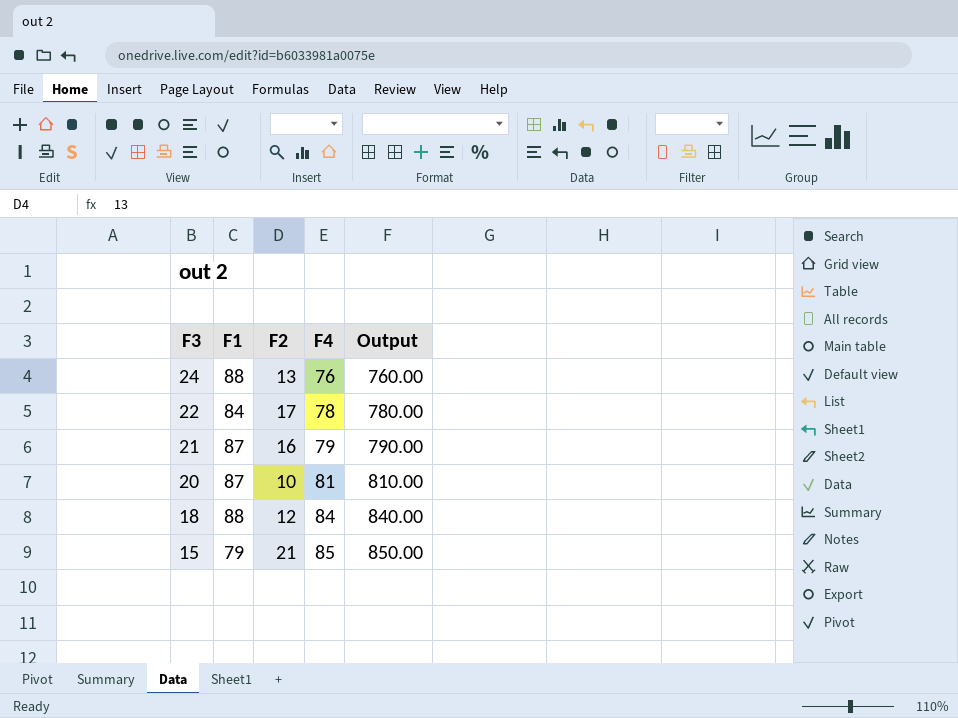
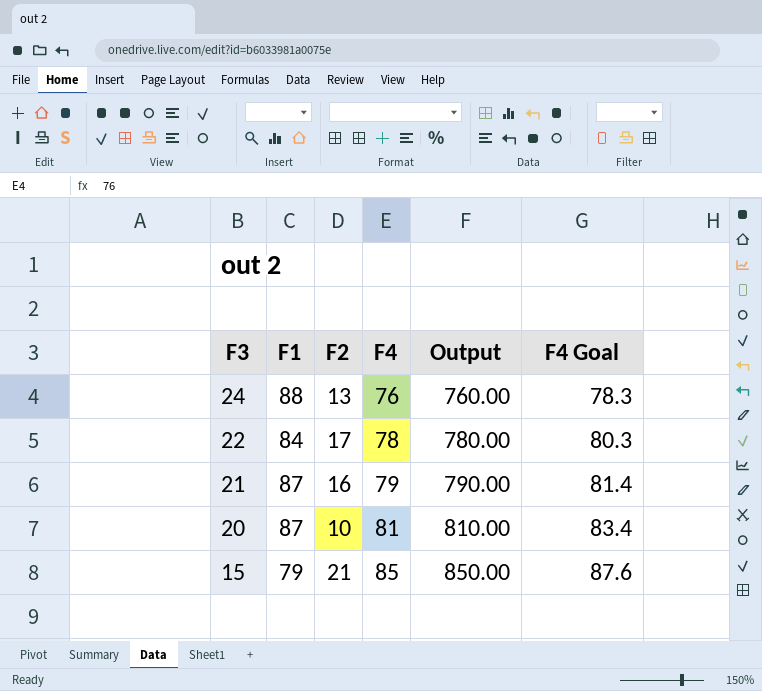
column F4 Goal | formula: none -> [F4] * 1.03
row 18: 88 | 12 | 84 | 840.00 -> none

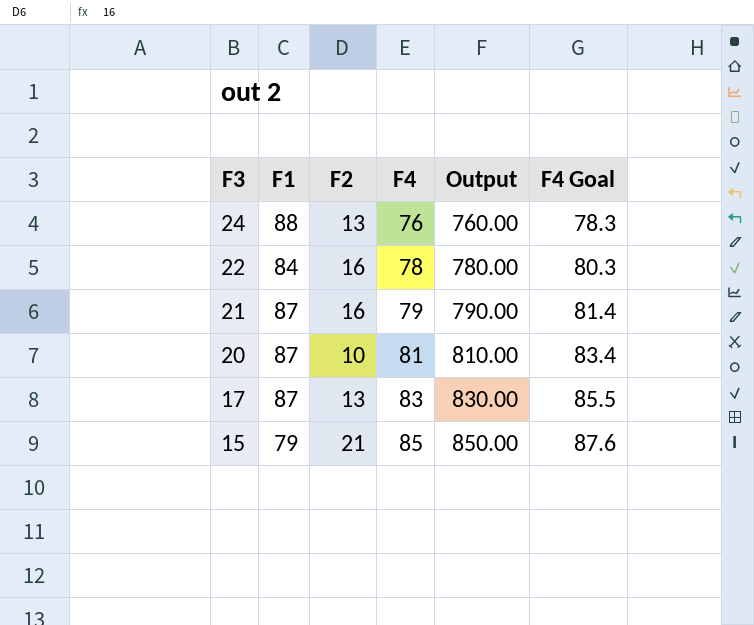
22 | F2: 17 -> 16
row 17: none -> 87 | 13 | 83 | 830.00 | 85.5

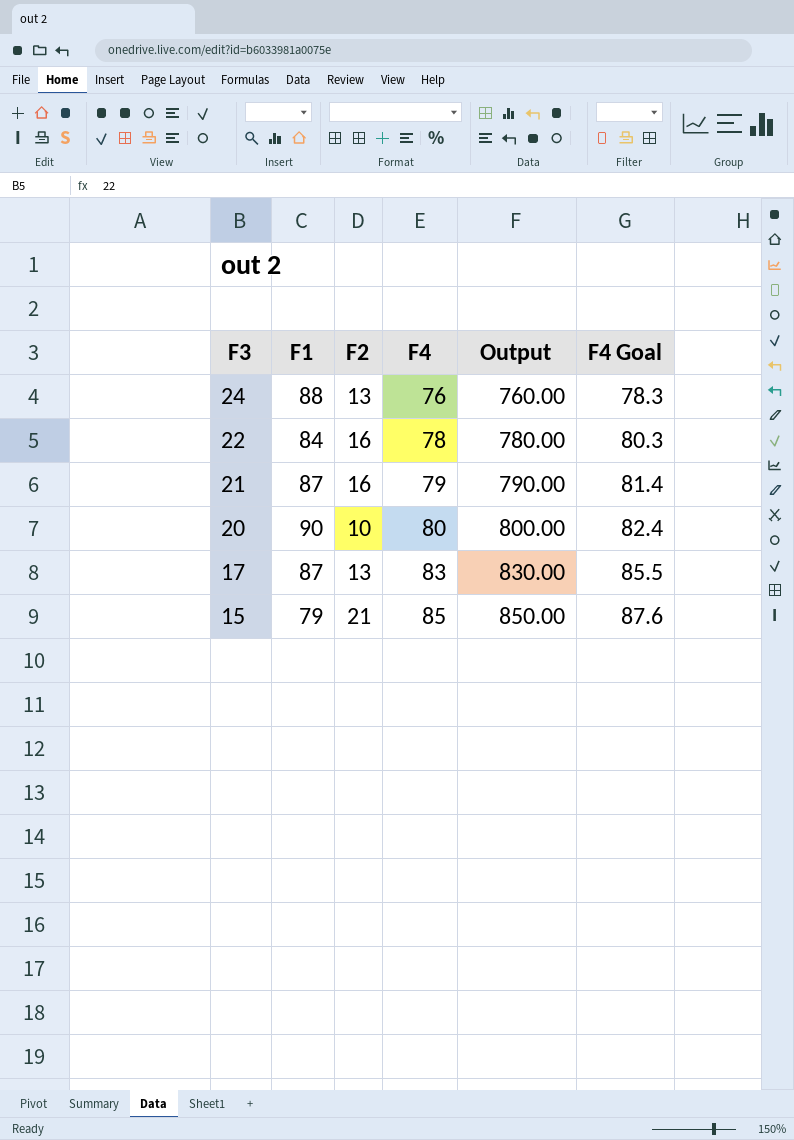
20 | F1: 87 -> 90
20 | F4: 81 -> 80
20 | Output: 810.00 -> 800.00
20 | F4 Goal: 83.4 -> 82.4

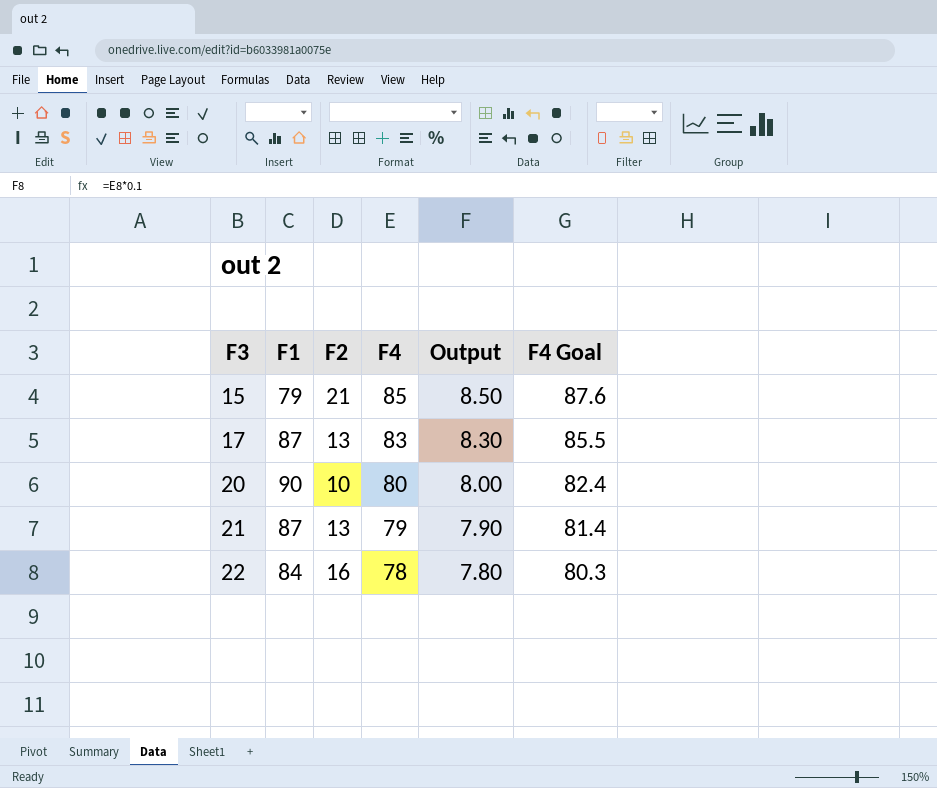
row order: F3 descending -> F3 ascending
column Output | formula: [F4] * 10 -> [F4] * 0.1
row 24: 88 | 13 | 76 | 760.00 | 78.3 -> none
21 | F2: 16 -> 13

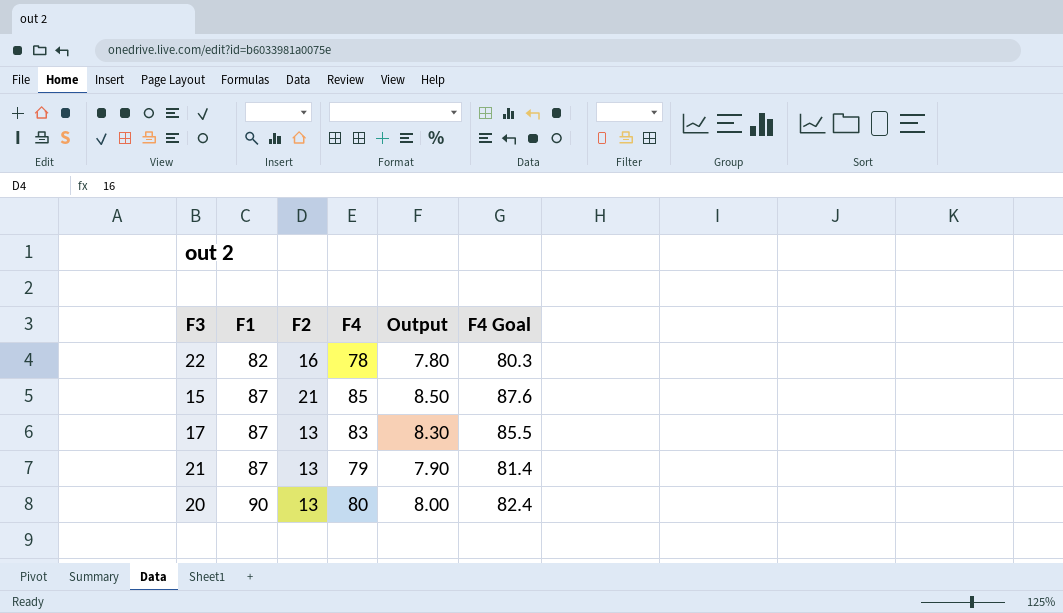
row order: F3 ascending -> F1 ascending
22 | F1: 84 -> 82
15 | F1: 79 -> 87
20 | F2: 10 -> 13

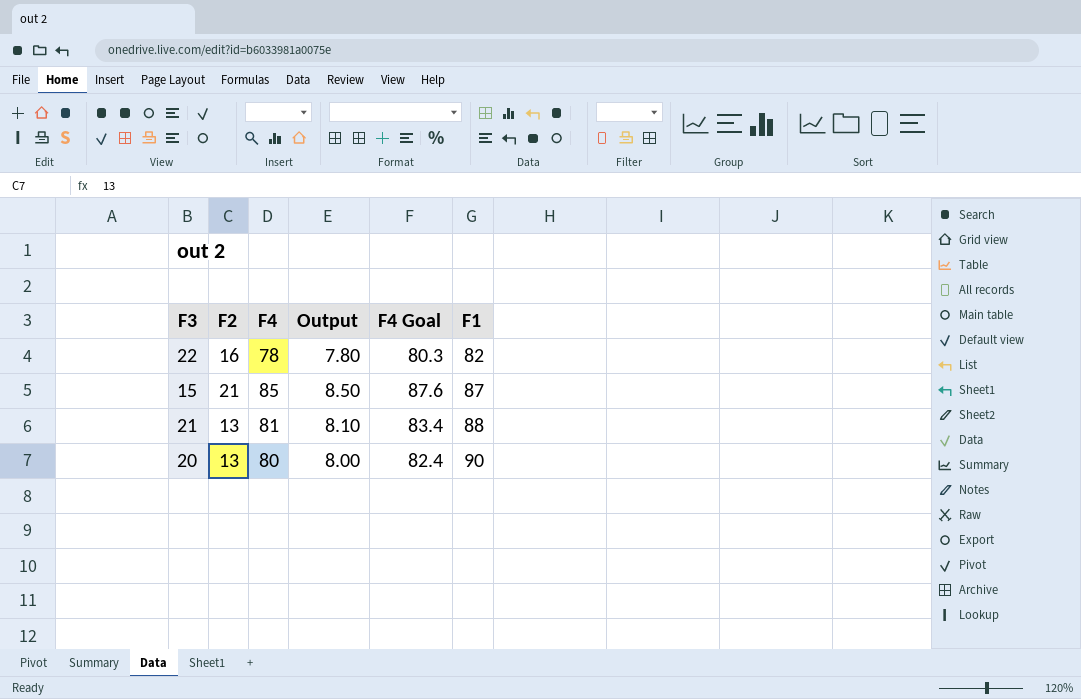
column F1 | position: 2 -> 6
row 17: 87 | 13 | 83 | 8.30 | 85.5 -> none
21 | F4: 79 -> 81
21 | Output: 7.90 -> 8.10
21 | F4 Goal: 81.4 -> 83.4
21 | F1: 87 -> 88

